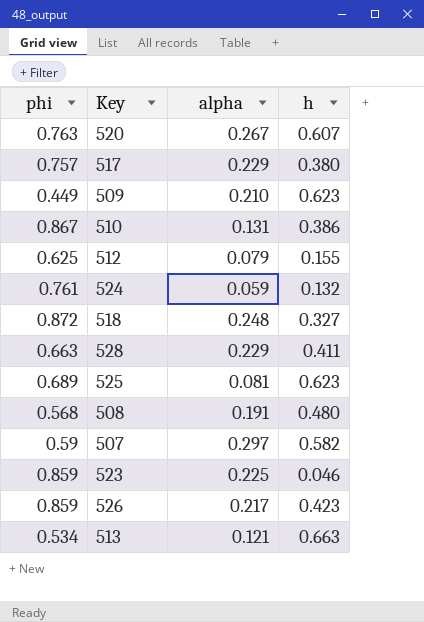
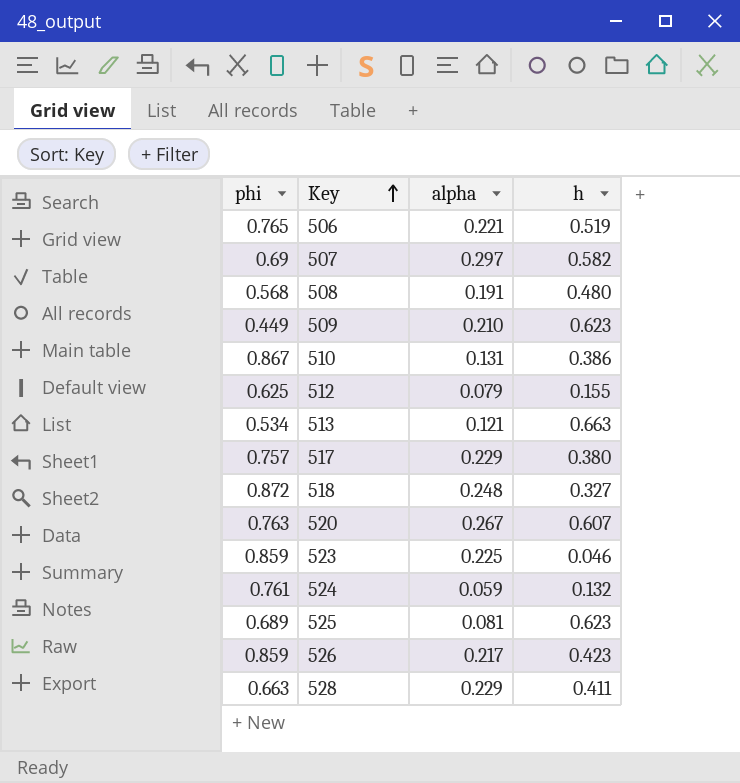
row order: none -> Key ascending
row 506: none -> 0.765 | 0.221 | 0.519
507 | phi: 0.59 -> 0.69

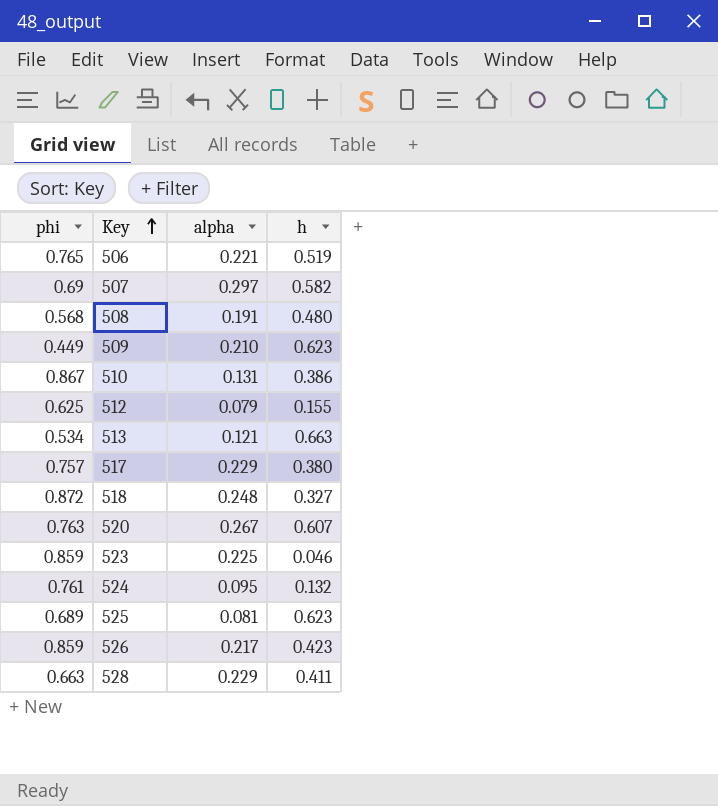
524 | alpha: 0.059 -> 0.095

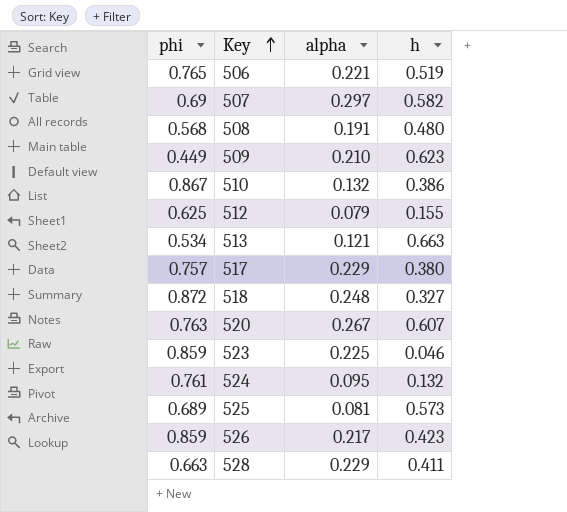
510 | alpha: 0.131 -> 0.132
525 | h: 0.623 -> 0.573

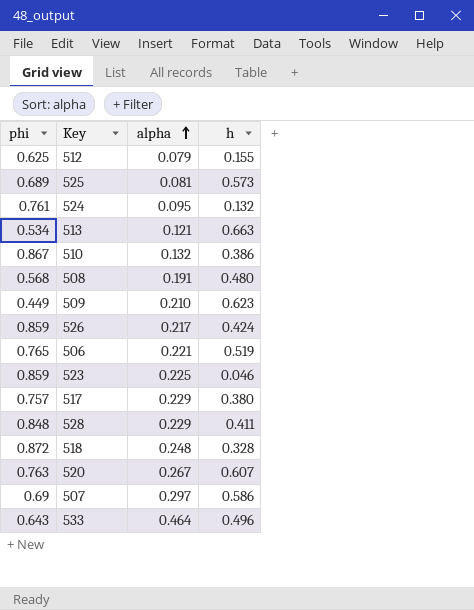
row order: Key ascending -> alpha ascending
526 | h: 0.423 -> 0.424
528 | phi: 0.663 -> 0.848
518 | h: 0.327 -> 0.328
507 | h: 0.582 -> 0.586
row 533: none -> 0.643 | 0.464 | 0.496

